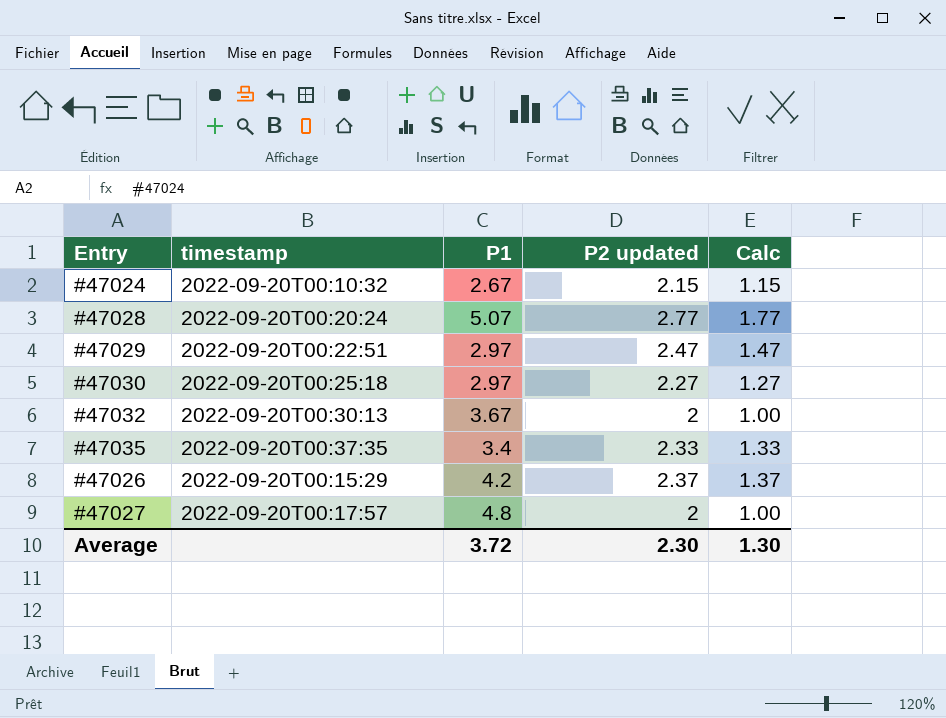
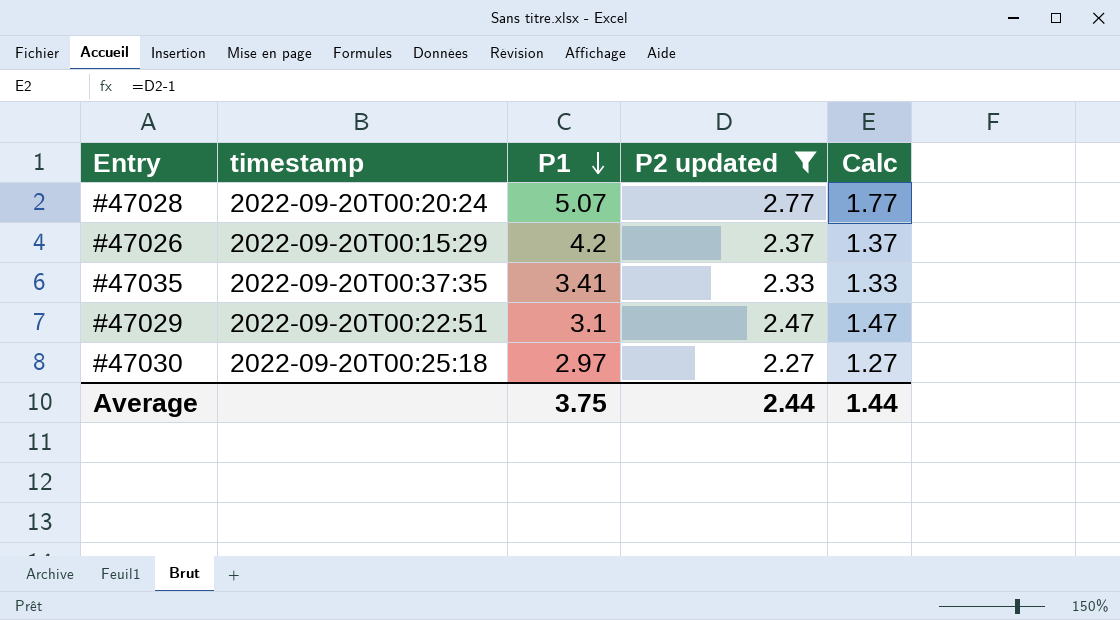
filter: none -> P2 updated >= 2.27
row order: none -> P1 descending
#47035 | P1: 3.4 -> 3.41
#47029 | P1: 2.97 -> 3.1
Average | P1: 3.72 -> 3.75
Average | P2 updated: 2.30 -> 2.44
Average | Calc: 1.30 -> 1.44

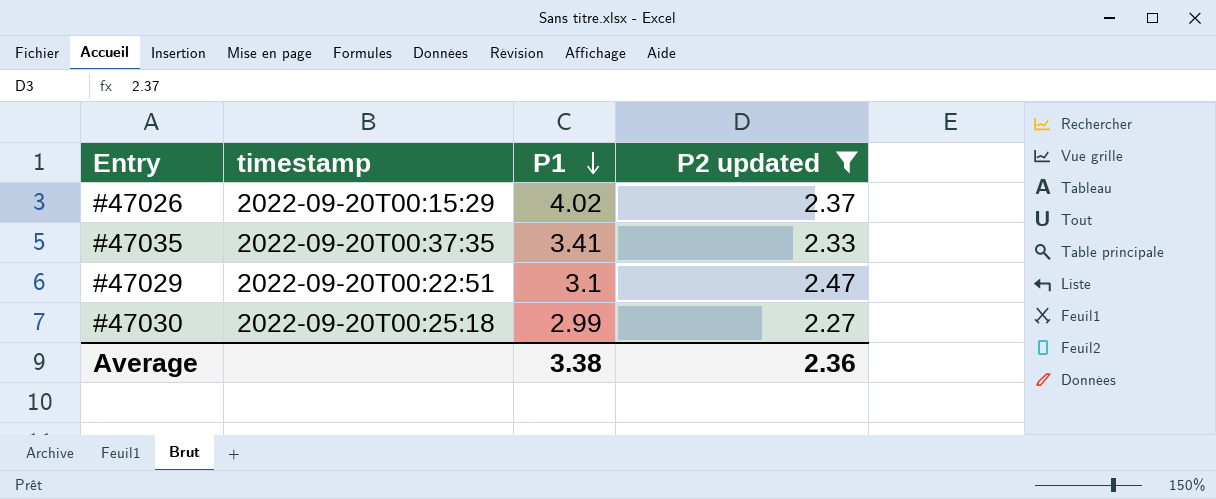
column Calc | formula: [P2 updated] - 1 -> none
row #47028: 2022-09-20T00:20:24 | 5.07 | 2.77 | 1.77 -> none
#47026 | P1: 4.2 -> 4.02
#47030 | P1: 2.97 -> 2.99
Average | P1: 3.75 -> 3.38
Average | P2 updated: 2.44 -> 2.36

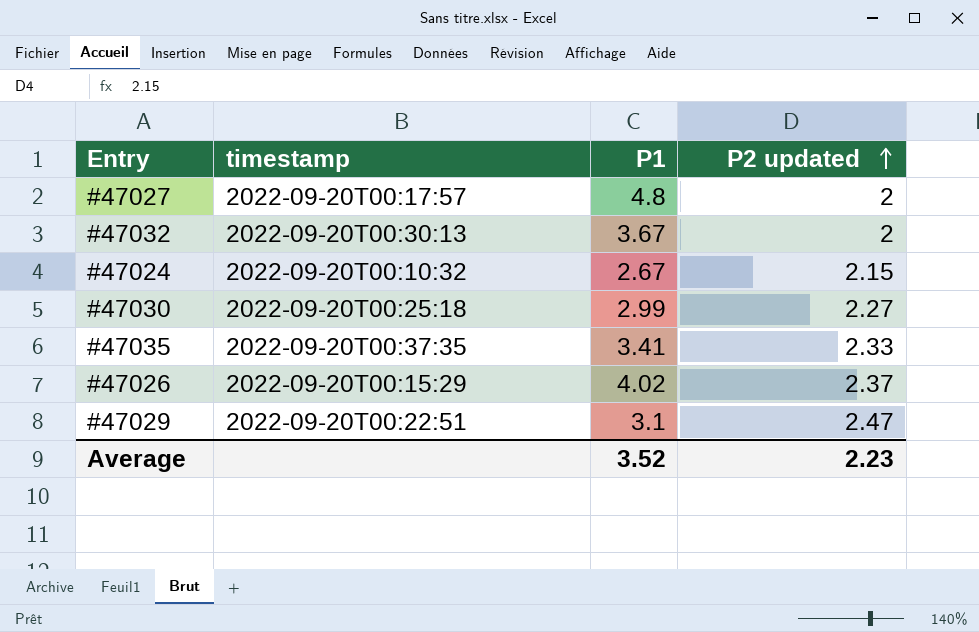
filter: P2 updated >= 2.27 -> none
row order: P1 descending -> P2 updated ascending
Average | P1: 3.38 -> 3.52
Average | P2 updated: 2.36 -> 2.23

